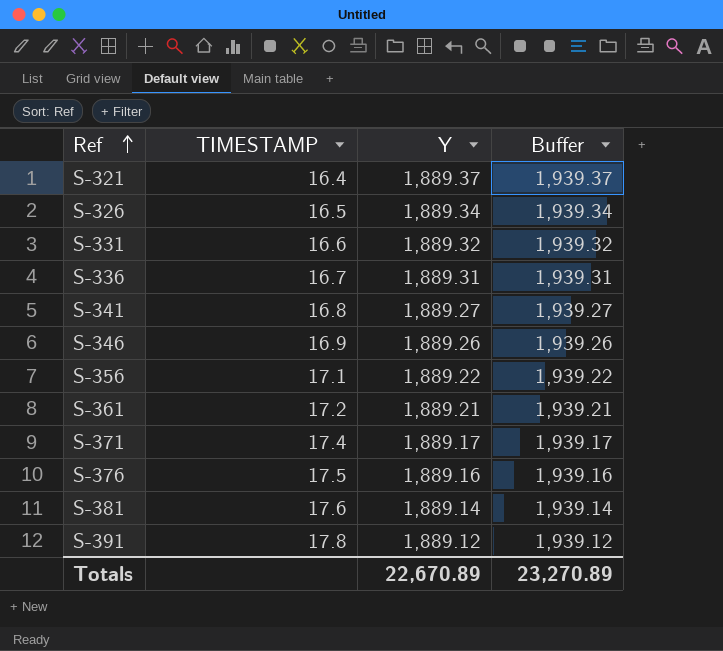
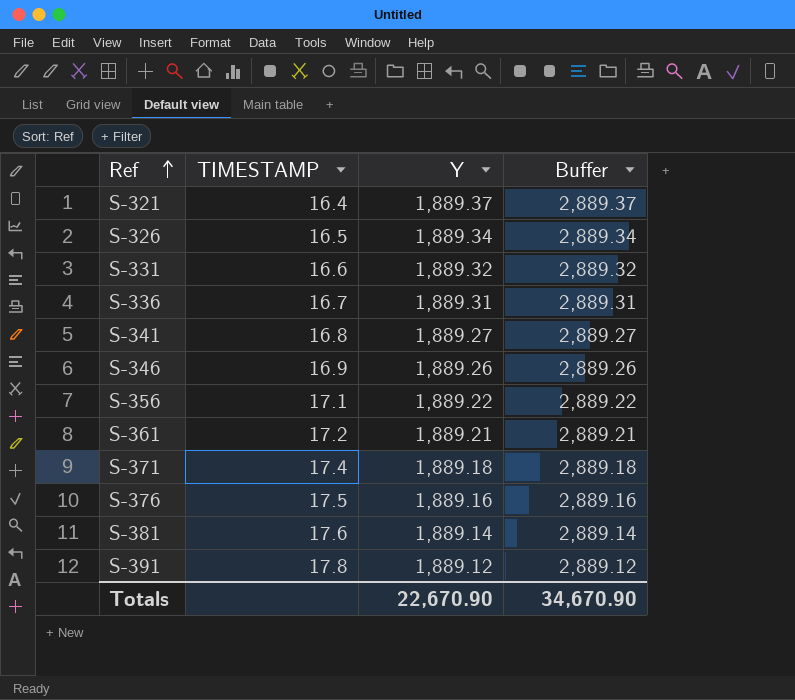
column Buffer | formula: [Y] + 50 -> [Y] + 1000
S-371 | Y: 1,889.17 -> 1,889.18
Totals | Y: 22,670.89 -> 22,670.90
Totals | Buffer: 23,270.89 -> 34,670.90

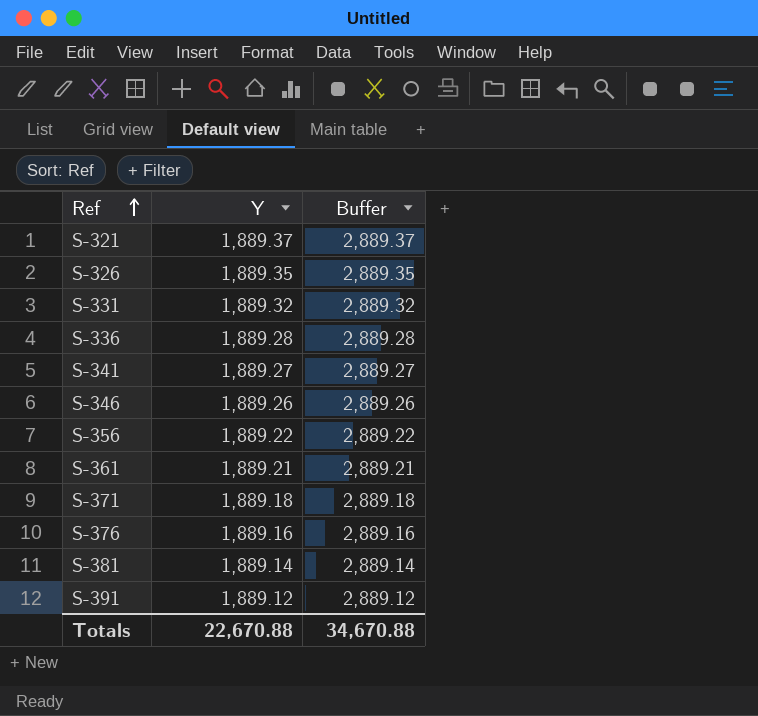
column TIMESTAMP | position: 2 -> none
S-326 | Y: 1,889.34 -> 1,889.35
S-326 | Buffer: 2,889.34 -> 2,889.35
S-336 | Y: 1,889.31 -> 1,889.28
S-336 | Buffer: 2,889.31 -> 2,889.28
Totals | Y: 22,670.90 -> 22,670.88
Totals | Buffer: 34,670.90 -> 34,670.88

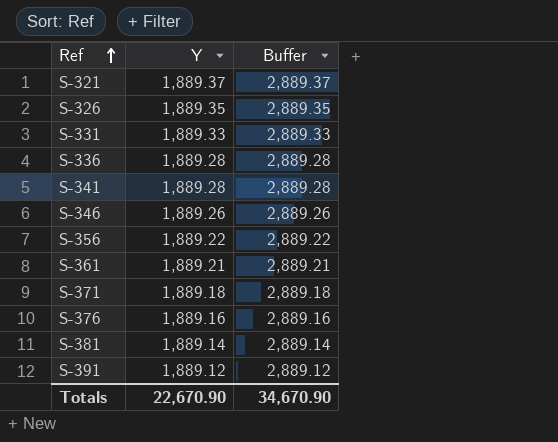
S-331 | Y: 1,889.32 -> 1,889.33
S-331 | Buffer: 2,889.32 -> 2,889.33
S-341 | Y: 1,889.27 -> 1,889.28
S-341 | Buffer: 2,889.27 -> 2,889.28
Totals | Y: 22,670.88 -> 22,670.90
Totals | Buffer: 34,670.88 -> 34,670.90

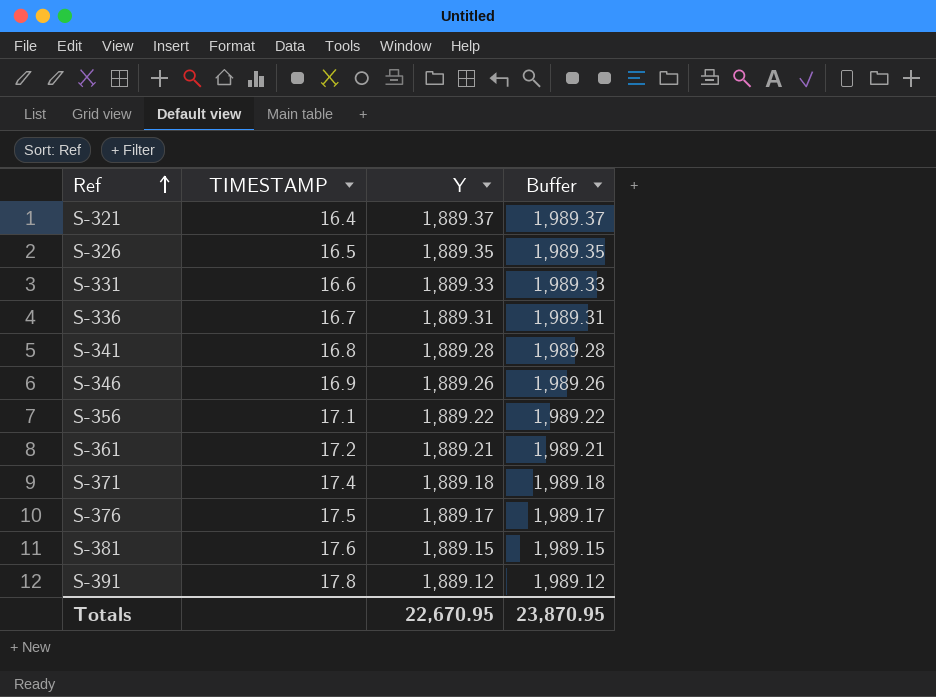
column TIMESTAMP | position: none -> 2
column Buffer | formula: [Y] + 1000 -> [Y] + 100
S-336 | Y: 1,889.28 -> 1,889.31
S-376 | Y: 1,889.16 -> 1,889.17
S-381 | Y: 1,889.14 -> 1,889.15
Totals | Y: 22,670.90 -> 22,670.95
Totals | Buffer: 34,670.90 -> 23,870.95

